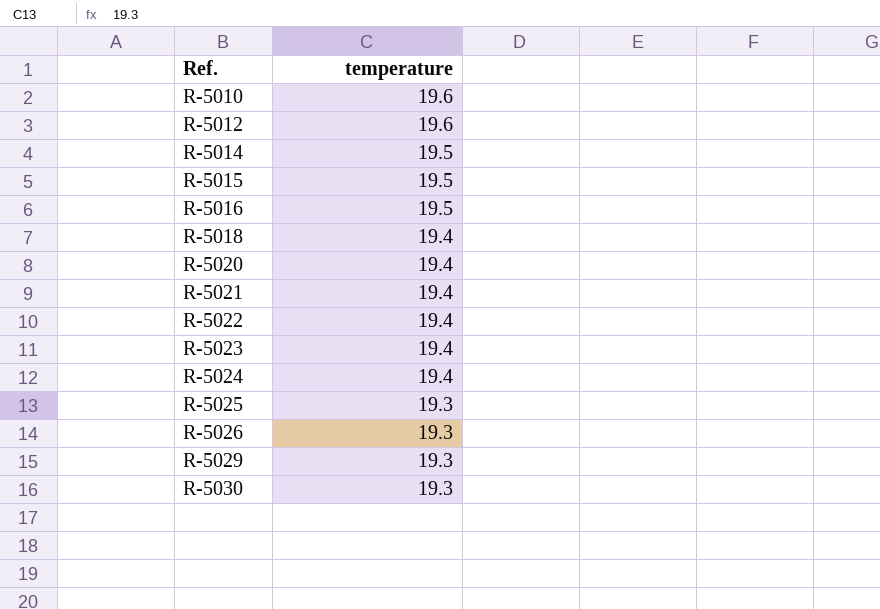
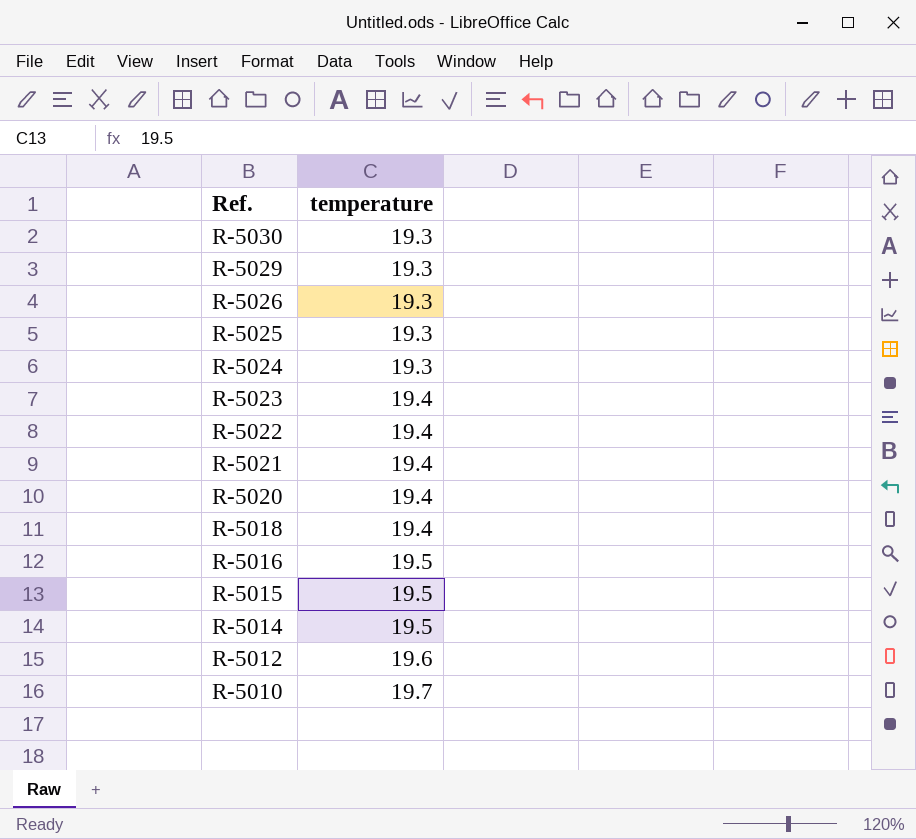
row order: Ref. ascending -> Ref. descending
R-5024 | temperature: 19.4 -> 19.3
R-5010 | temperature: 19.6 -> 19.7

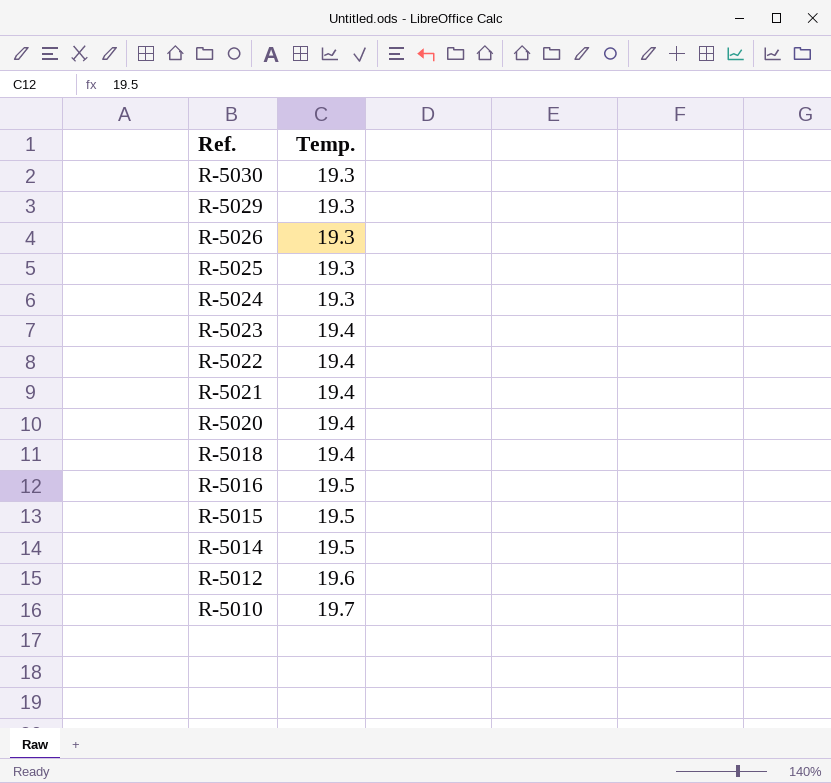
column name: temperature -> Temp.

